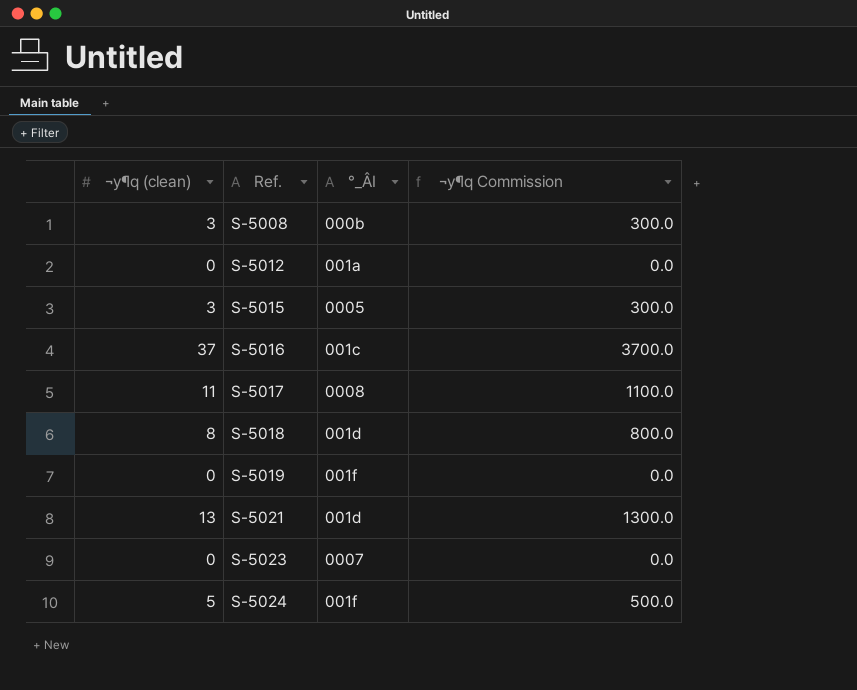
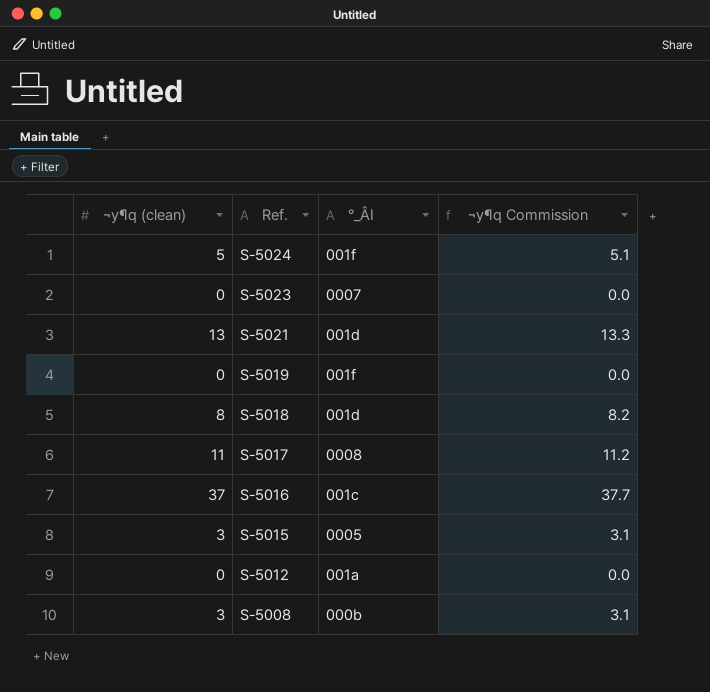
row order: Ref. ascending -> Ref. descending
column ¬y¶q Commission | formula: [¬y¶q (clean)] * 100 -> [¬y¶q (clean)] * 1.02

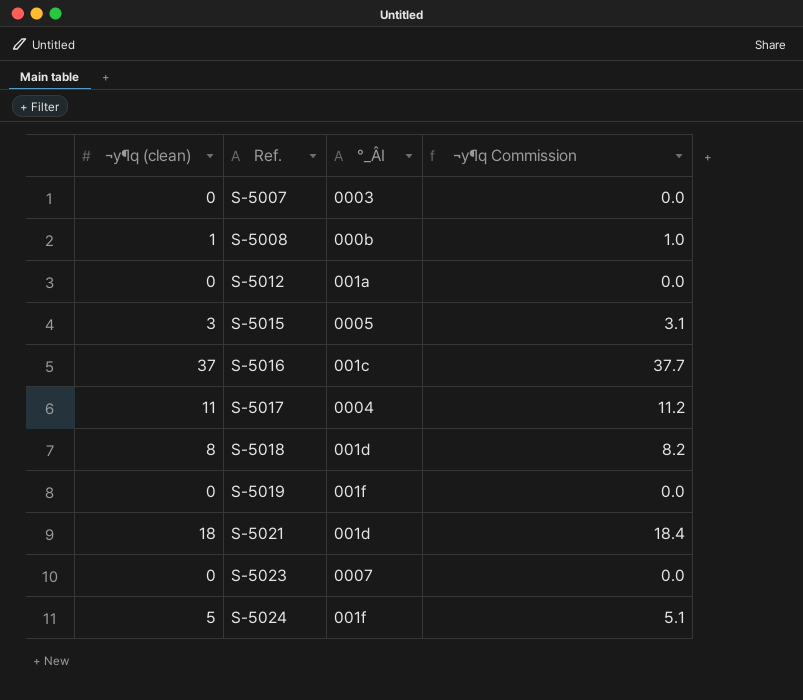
row order: Ref. descending -> Ref. ascending
row S-5007: none -> 0 | 0003 | 0.0
S-5008 | ¬y¶q (clean): 3 -> 1
S-5008 | ¬y¶q Commission: 3.1 -> 1.0
S-5017 | °_ÂI: 0008 -> 0004
S-5021 | ¬y¶q (clean): 13 -> 18
S-5021 | ¬y¶q Commission: 13.3 -> 18.4

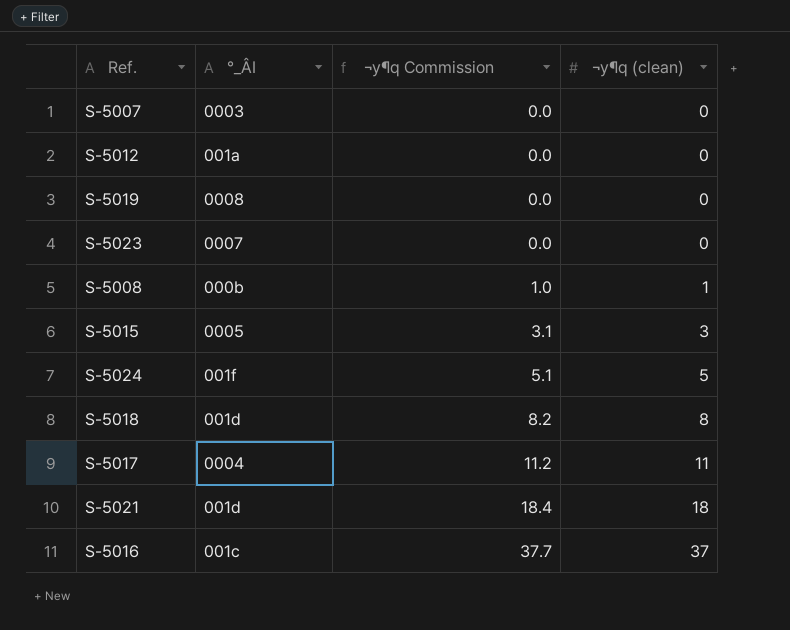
row order: Ref. ascending -> ¬y¶q Commission ascending
column ¬y¶q (clean) | position: 1 -> 4
S-5019 | °_ÂI: 001f -> 0008

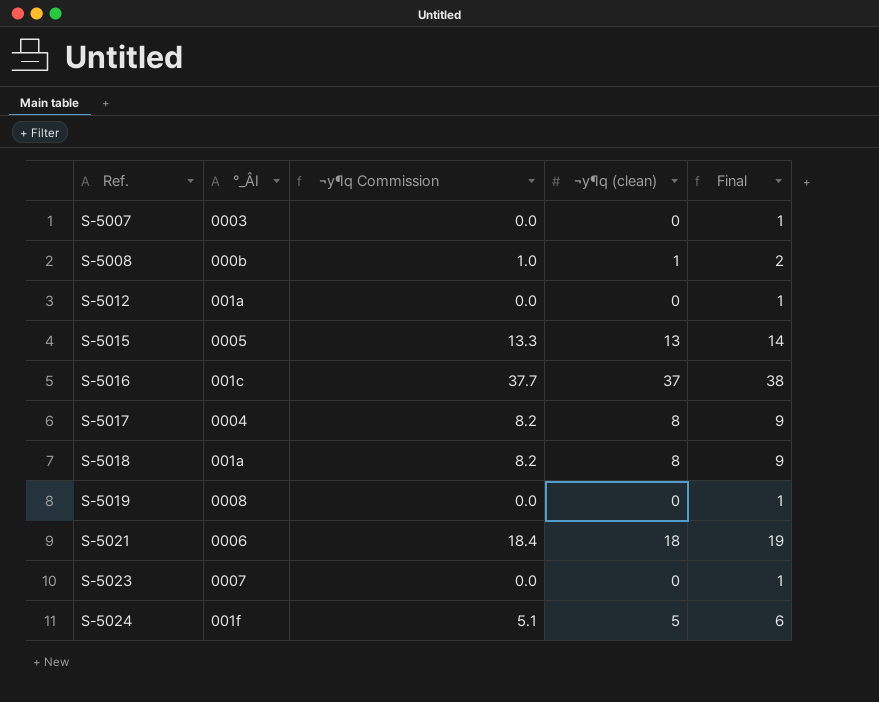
row order: ¬y¶q Commission ascending -> Ref. ascending
column Final | formula: none -> [¬y¶q (clean)] + 1
S-5015 | ¬y¶q Commission: 3.1 -> 13.3
S-5015 | ¬y¶q (clean): 3 -> 13
S-5017 | ¬y¶q Commission: 11.2 -> 8.2
S-5017 | ¬y¶q (clean): 11 -> 8
S-5018 | °_ÂI: 001d -> 001a
S-5021 | °_ÂI: 001d -> 0006

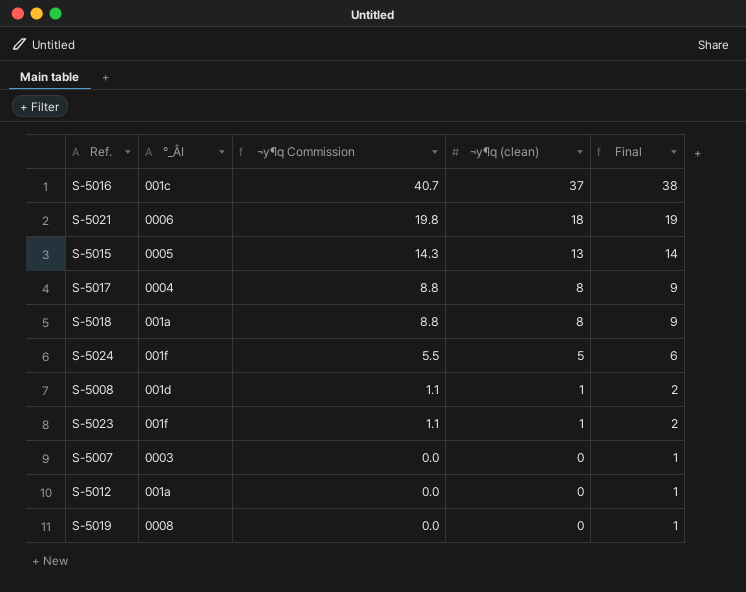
row order: Ref. ascending -> ¬y¶q Commission descending
column ¬y¶q Commission | formula: [¬y¶q (clean)] * 1.02 -> [¬y¶q (clean)] * 1.1
S-5008 | °_ÂI: 000b -> 001d
S-5023 | °_ÂI: 0007 -> 001f
S-5023 | ¬y¶q (clean): 0 -> 1
S-5023 | Final: 1 -> 2

